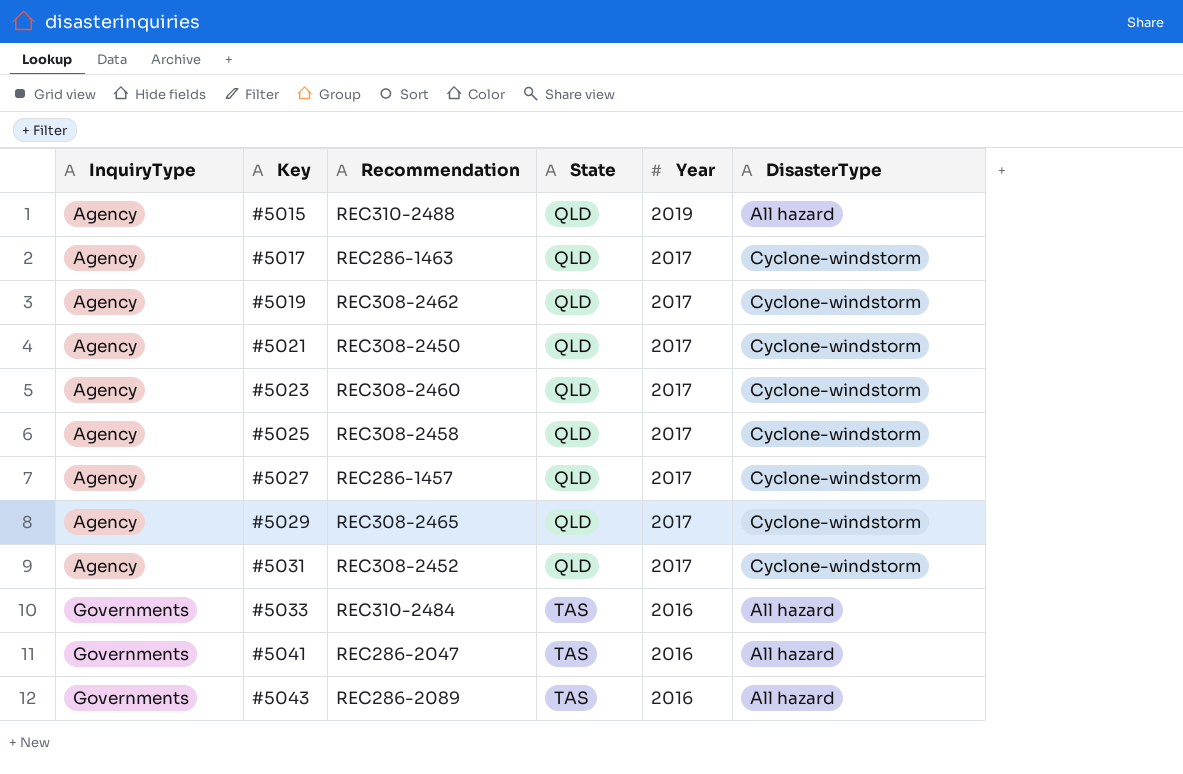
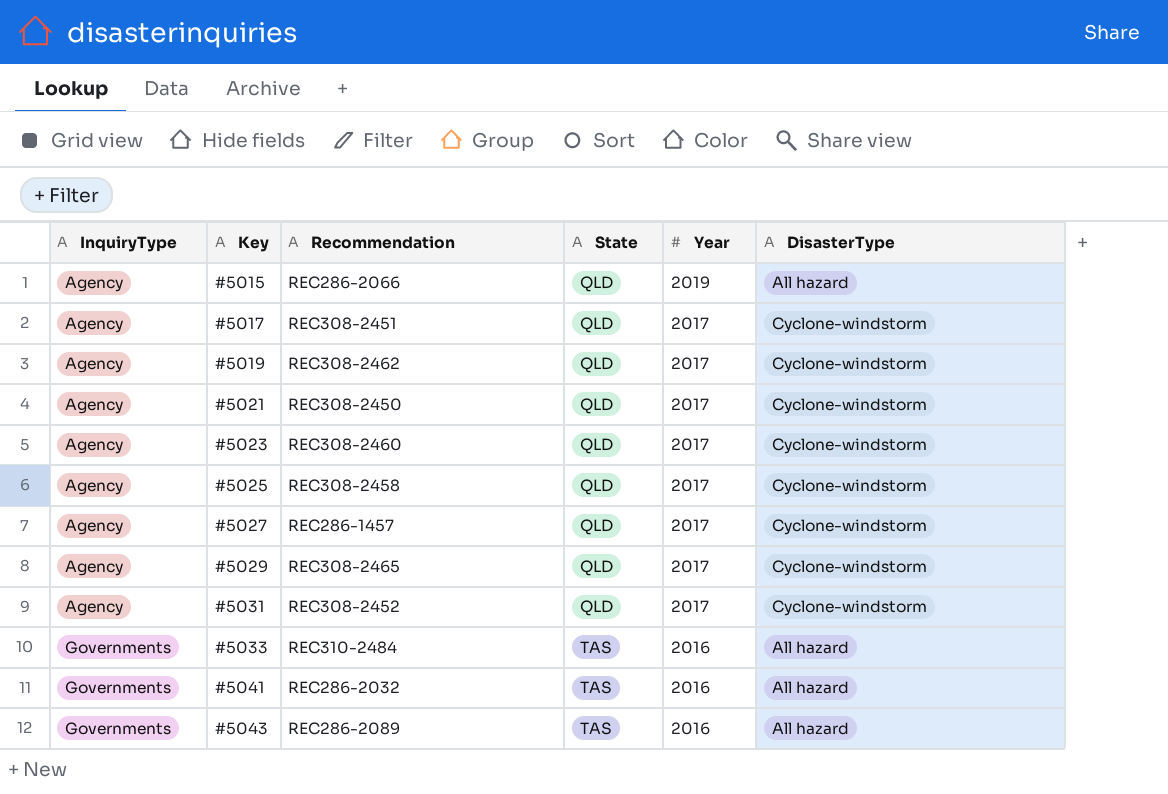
#5015 | Recommendation: REC310-2488 -> REC286-2066
#5017 | Recommendation: REC286-1463 -> REC308-2451
#5041 | Recommendation: REC286-2047 -> REC286-2032

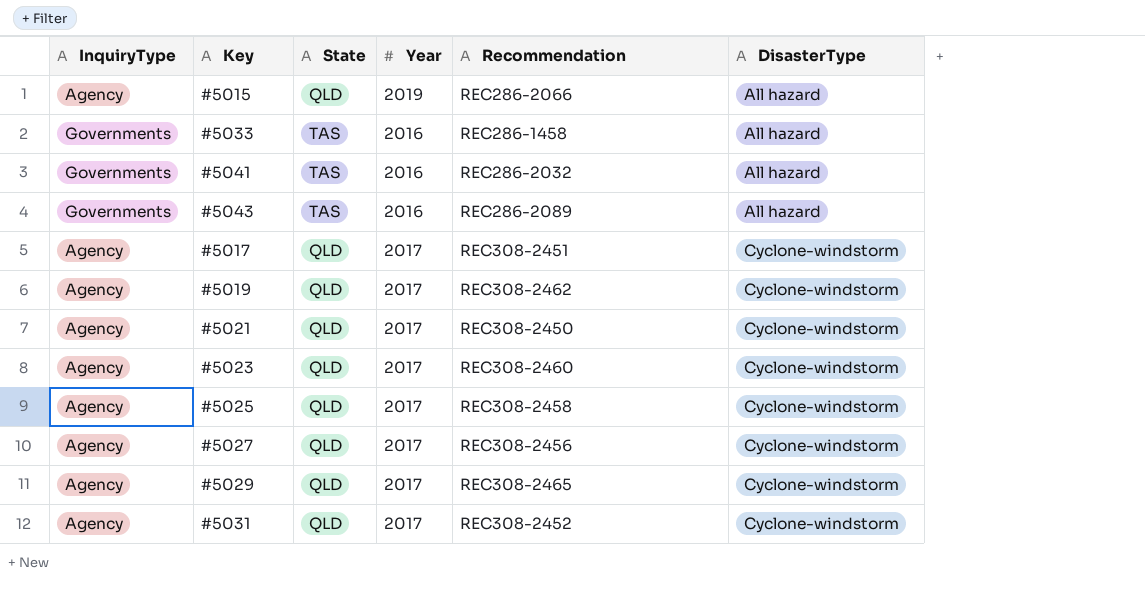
row order: InquiryType ascending -> DisasterType ascending
column Recommendation | position: 3 -> 5
#5033 | Recommendation: REC310-2484 -> REC286-1458
#5027 | Recommendation: REC286-1457 -> REC308-2456

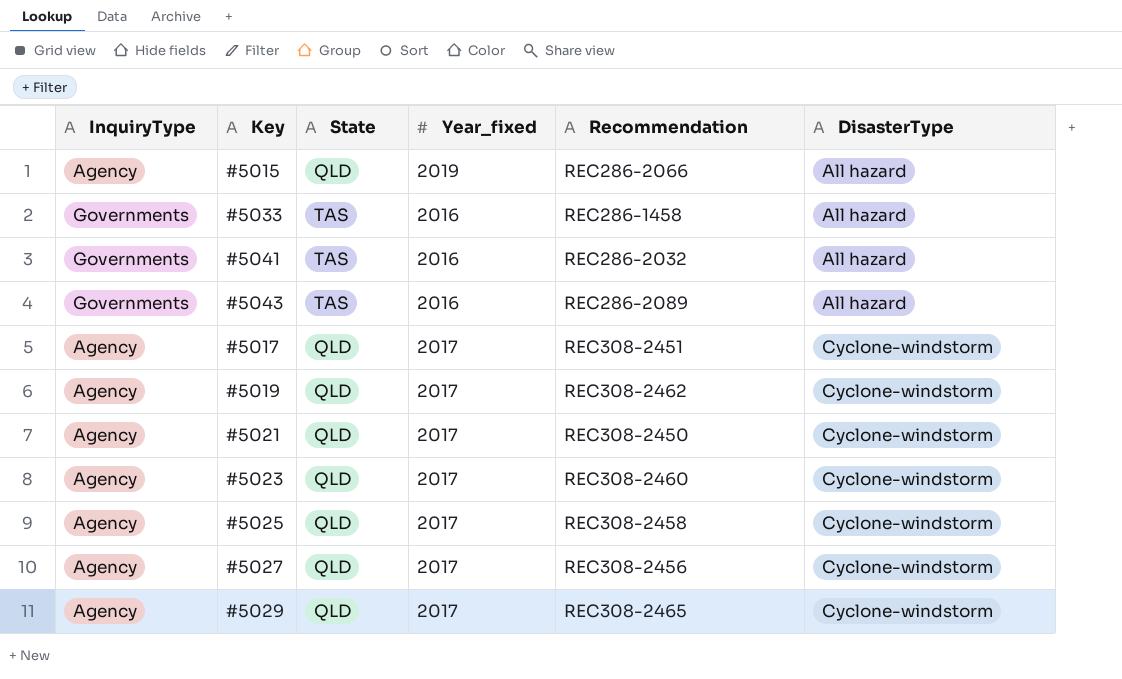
column name: Year -> Year_fixed
row #5031: Agency | QLD | 2017 | REC308-2452 | Cyclone-windstorm -> none

